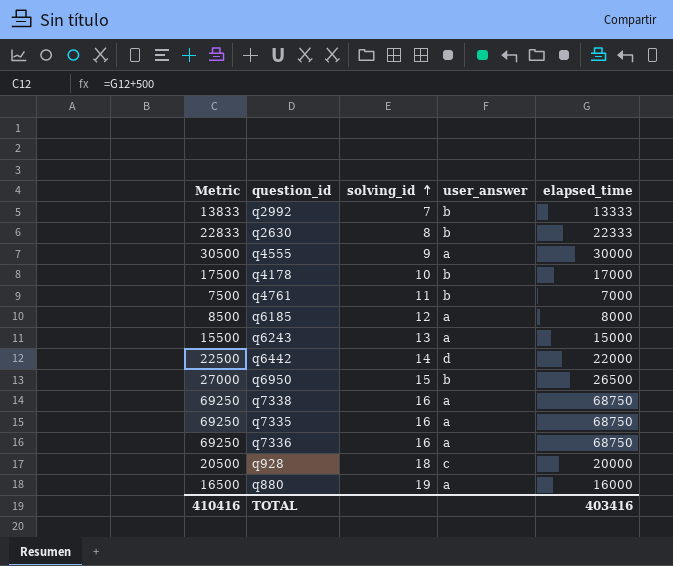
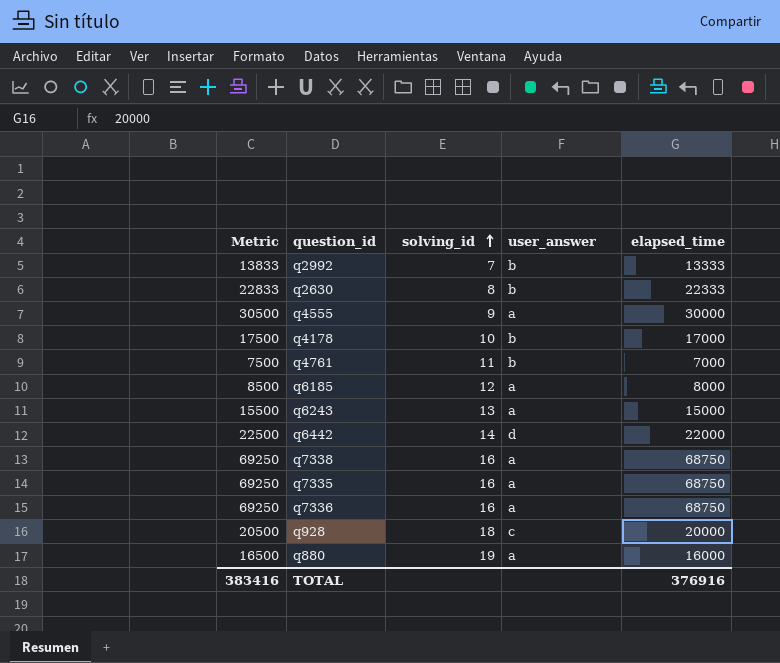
row q6950: 27000 | 15 | b | 26500 -> none
TOTAL | Metric: 410416 -> 383416
TOTAL | elapsed_time: 403416 -> 376916

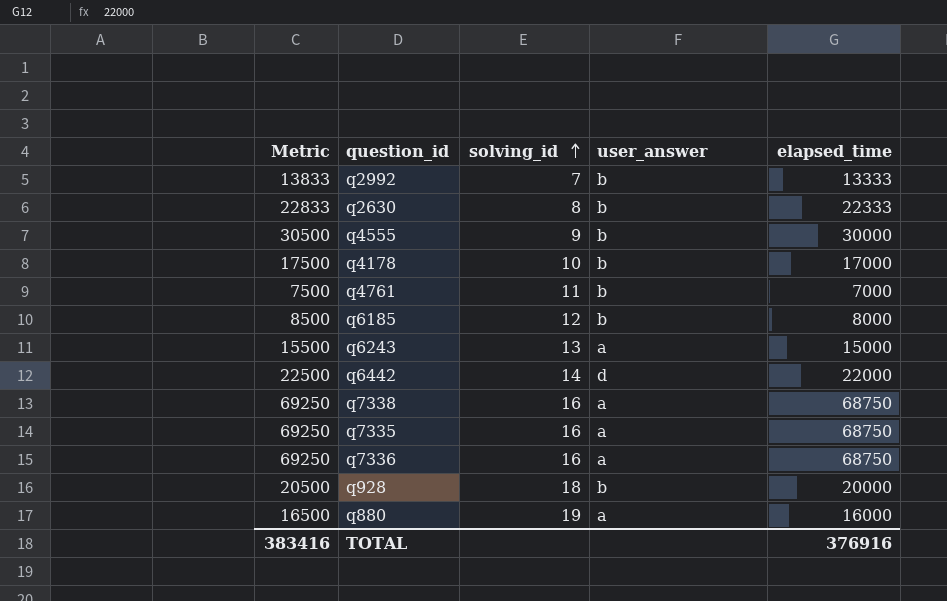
q4555 | user_answer: a -> b
q6185 | user_answer: a -> b
q928 | user_answer: c -> b

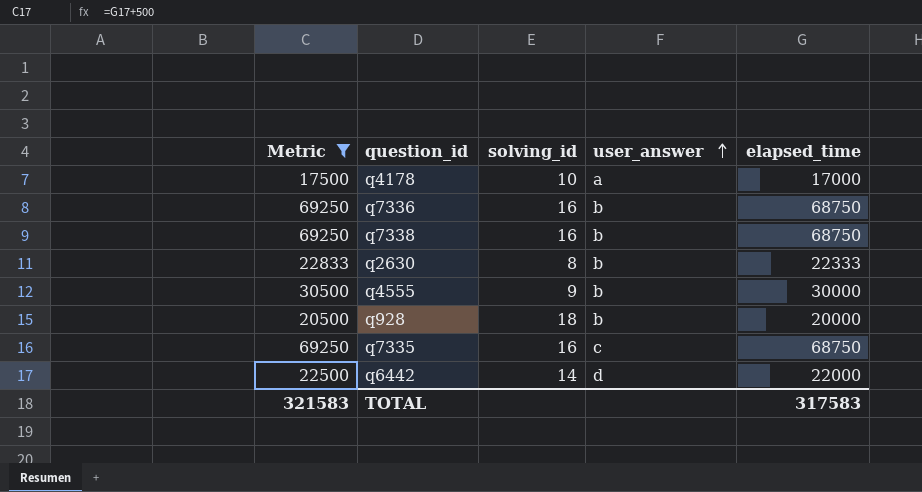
filter: none -> Metric >= 17500
row order: solving_id ascending -> user_answer ascending
q4178 | user_answer: b -> a
q7336 | user_answer: a -> b
q7338 | user_answer: a -> b
q7335 | user_answer: a -> c
TOTAL | Metric: 383416 -> 321583
TOTAL | elapsed_time: 376916 -> 317583

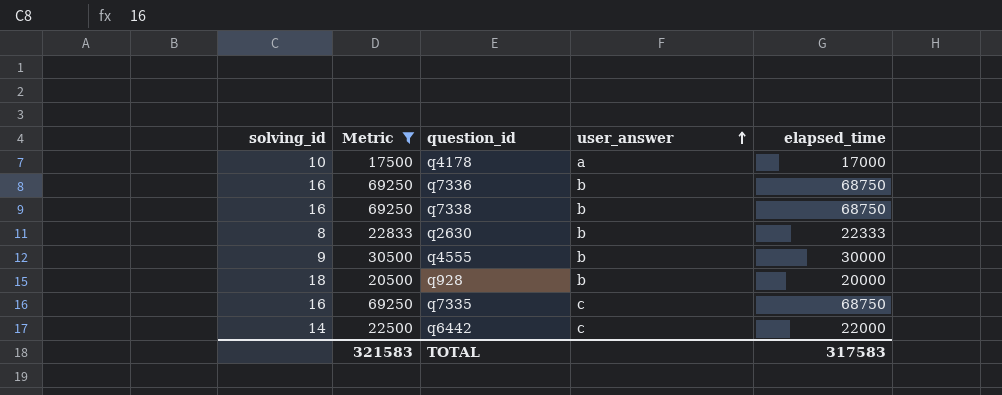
column solving_id | position: 3 -> 1
q6442 | user_answer: d -> c

